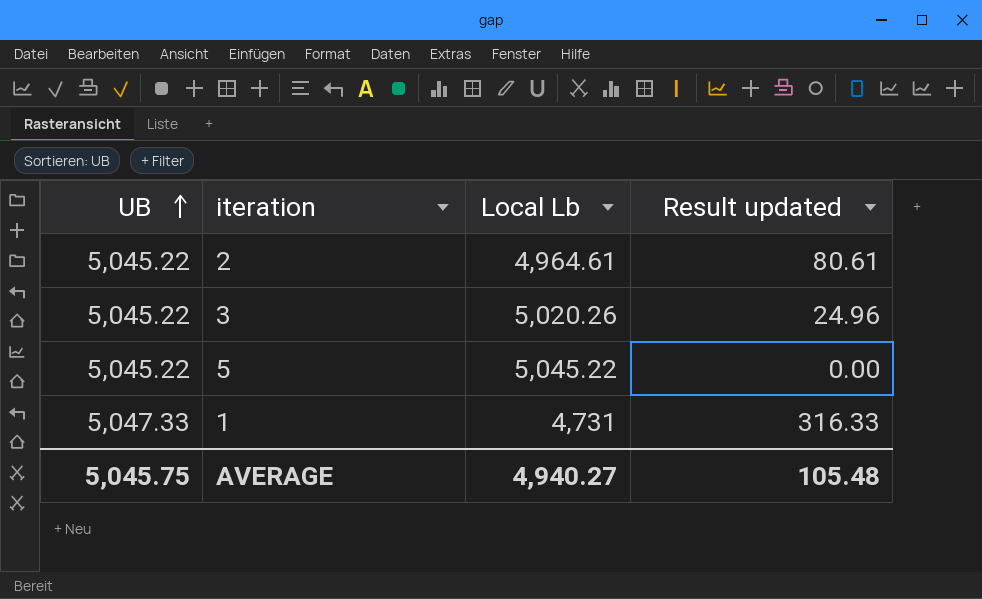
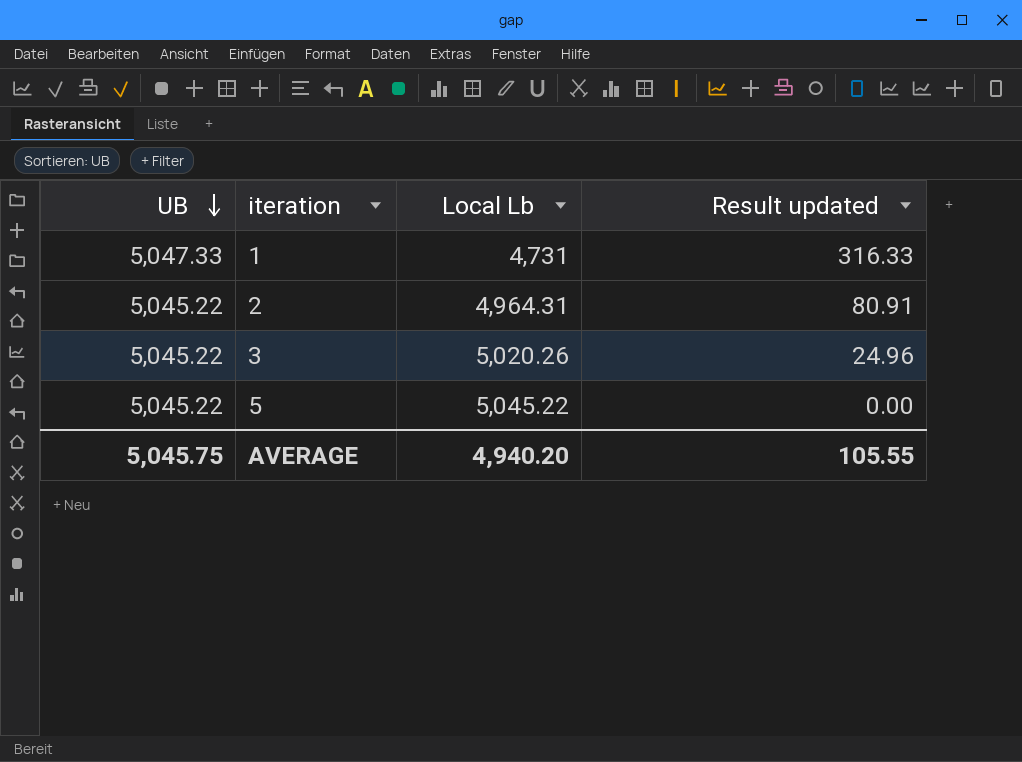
row order: UB ascending -> UB descending
2 | Local Lb: 4,964.61 -> 4,964.31
2 | Result updated: 80.61 -> 80.91
AVERAGE | Local Lb: 4,940.27 -> 4,940.20
AVERAGE | Result updated: 105.48 -> 105.55

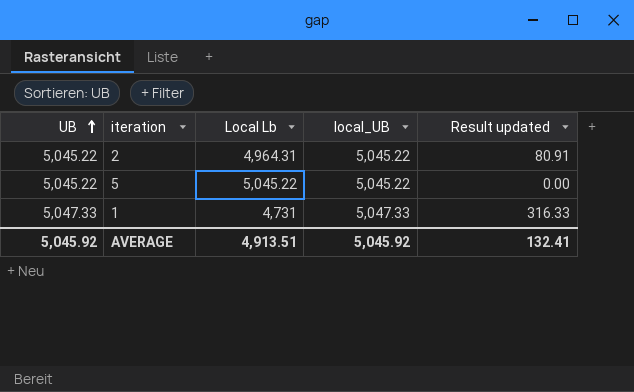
row order: UB descending -> UB ascending
column local_UB | position: none -> 4
row 3: 5,045.22 | 5,020.26 | 24.96 -> none
AVERAGE | UB: 5,045.75 -> 5,045.92
AVERAGE | Local Lb: 4,940.20 -> 4,913.51
AVERAGE | Result updated: 105.55 -> 132.41

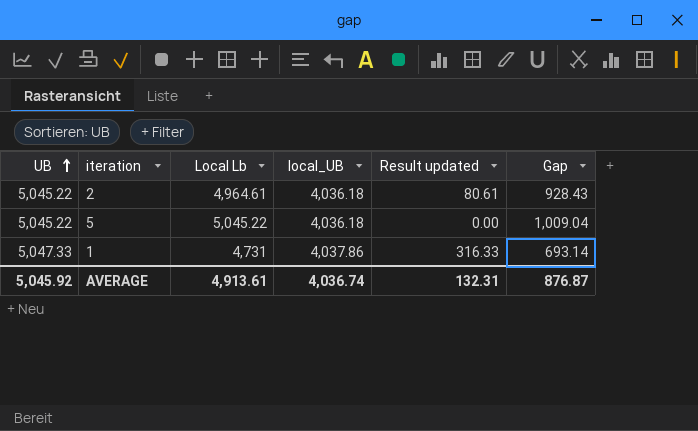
column Gap | formula: none -> [Local Lb] - [local_UB]
2 | Local Lb: 4,964.31 -> 4,964.61
2 | local_UB: 5,045.22 -> 4,036.18
2 | Result updated: 80.91 -> 80.61
5 | local_UB: 5,045.22 -> 4,036.18
1 | local_UB: 5,047.33 -> 4,037.86
AVERAGE | Local Lb: 4,913.51 -> 4,913.61
AVERAGE | local_UB: 5,045.92 -> 4,036.74
AVERAGE | Result updated: 132.41 -> 132.31

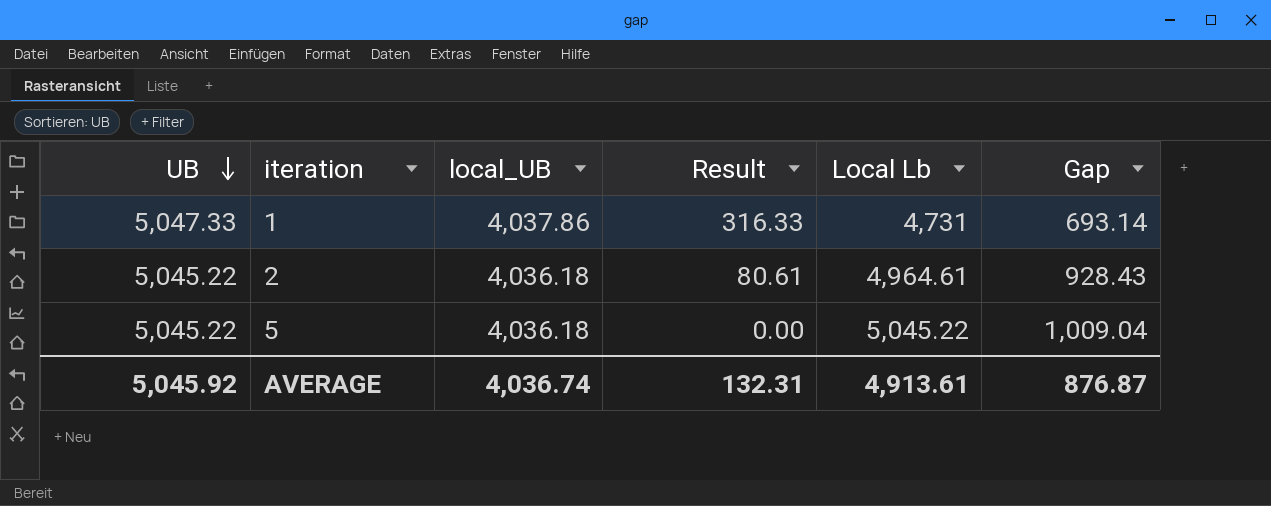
row order: UB ascending -> UB descending
column name: Result updated -> Result
column Local Lb | position: 3 -> 5

